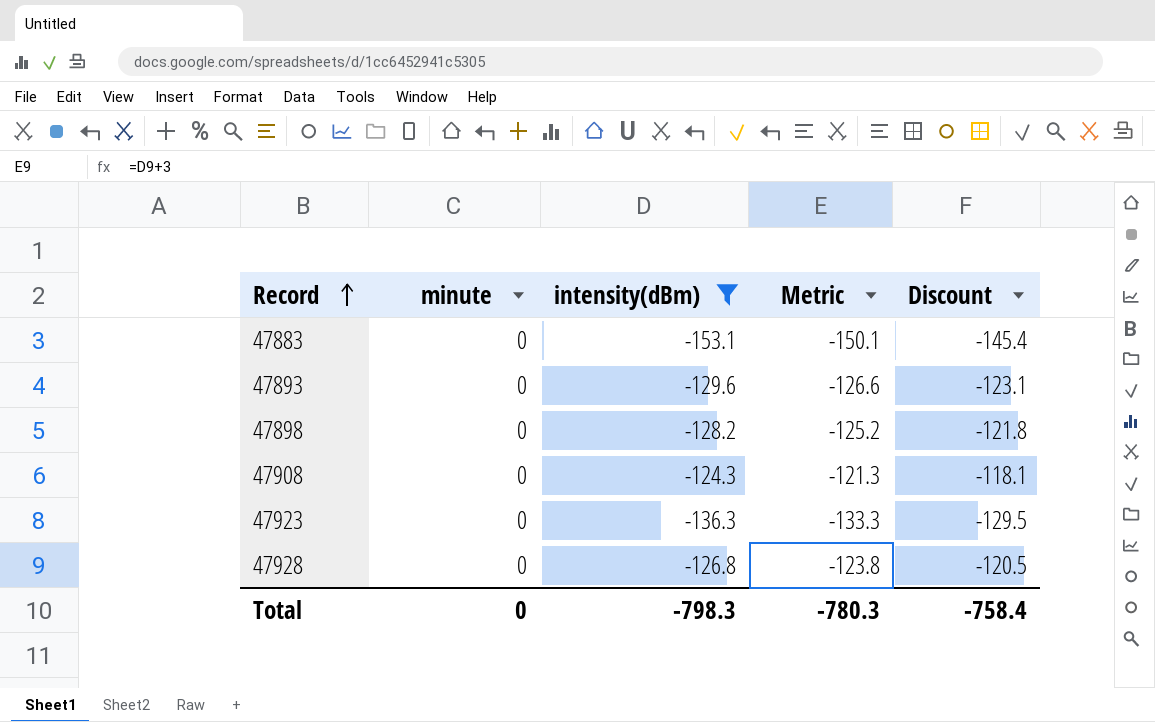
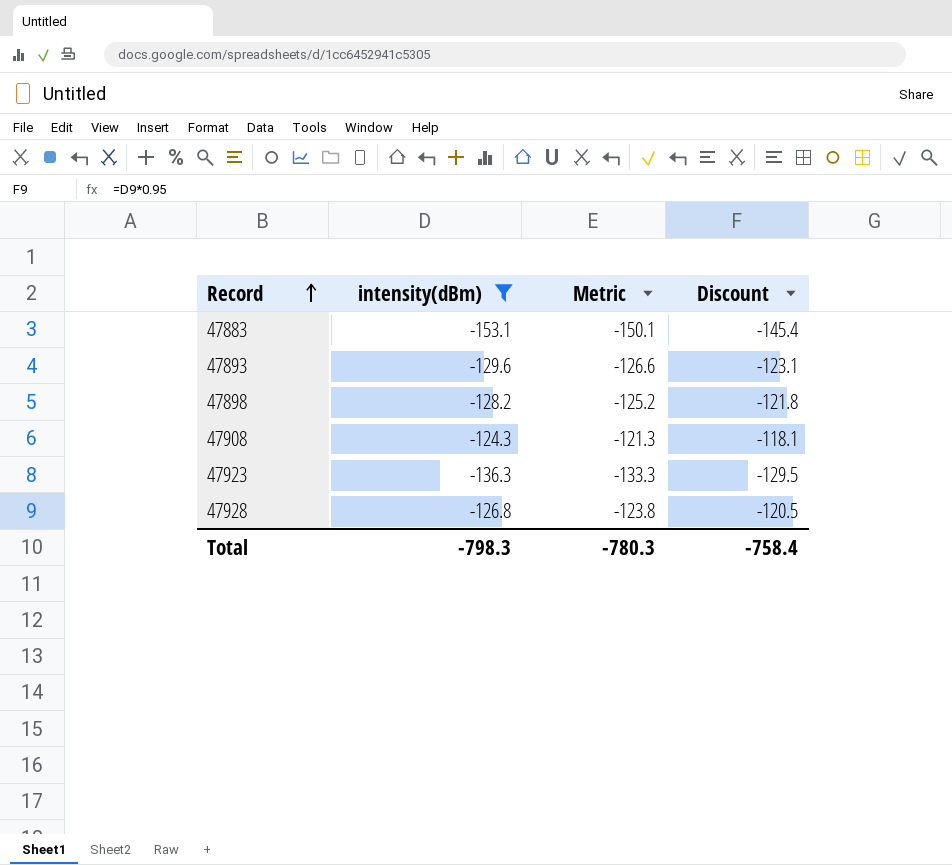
column minute | position: 2 -> none

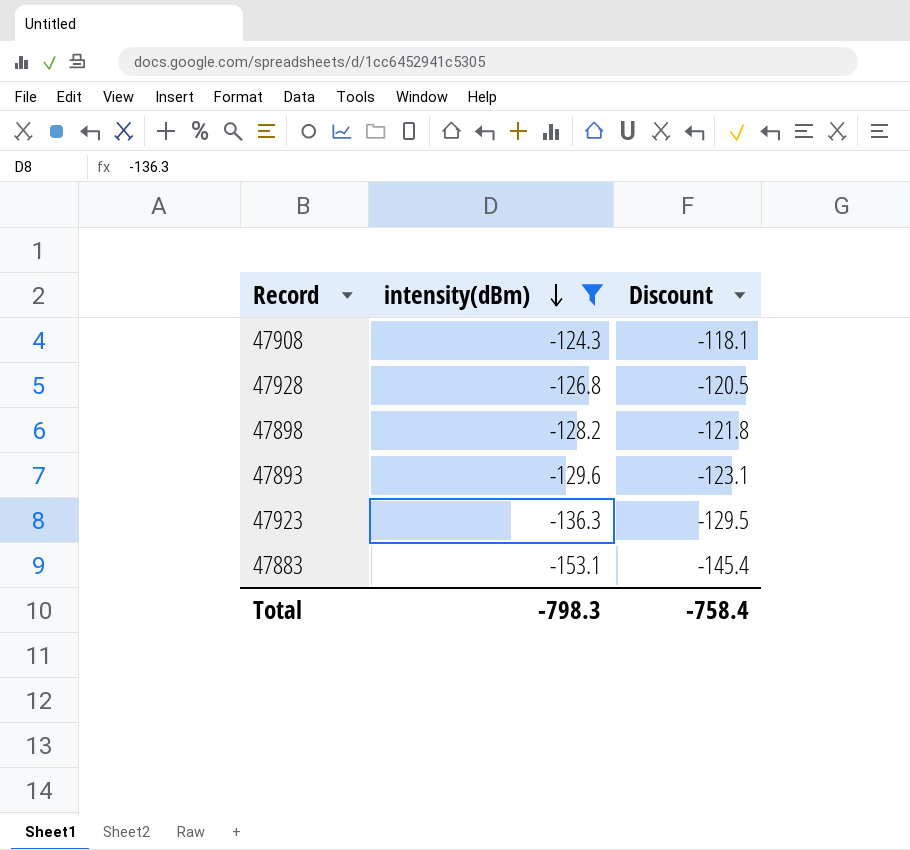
row order: Record ascending -> intensity(dBm) descending
column Metric | formula: [intensity(dBm)] + 3 -> none

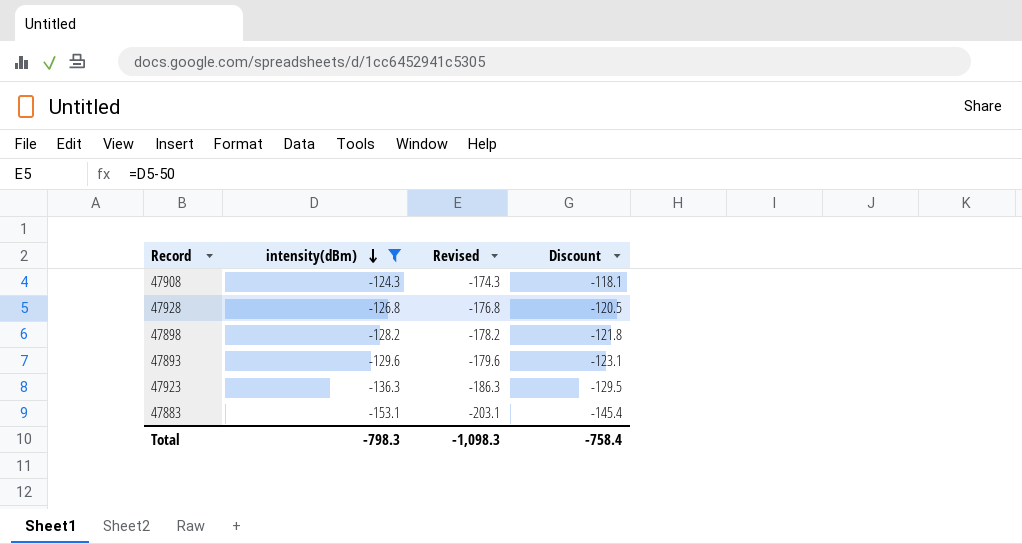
column Revised | formula: none -> [intensity(dBm)] - 50

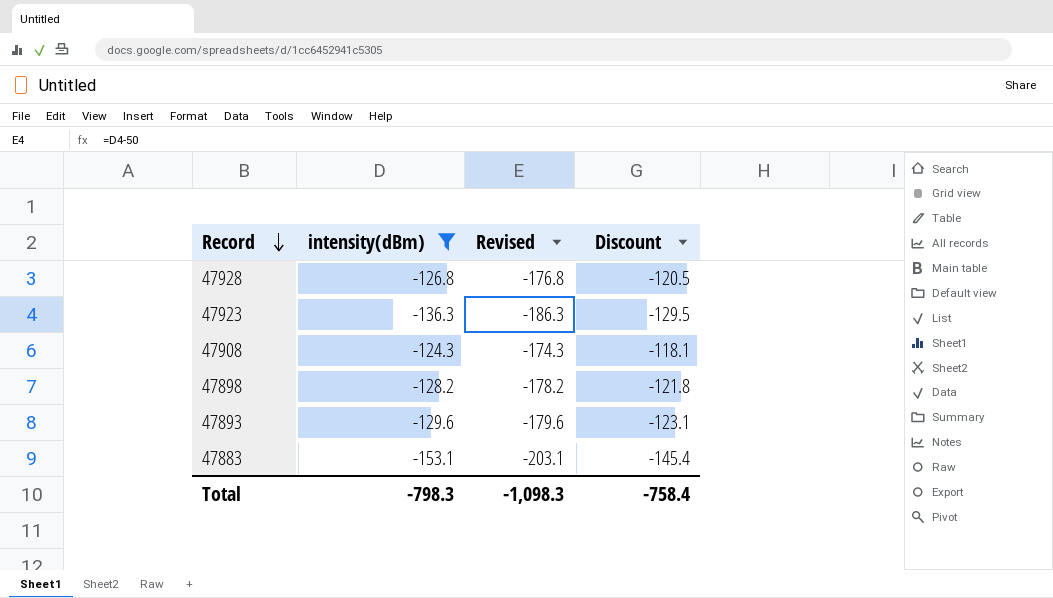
row order: intensity(dBm) descending -> Record descending

